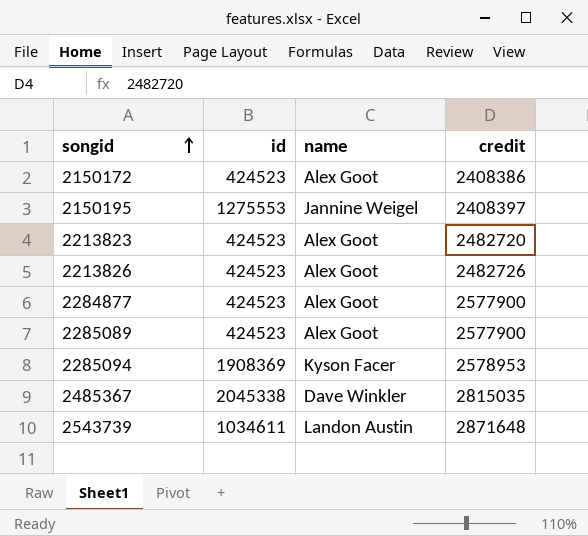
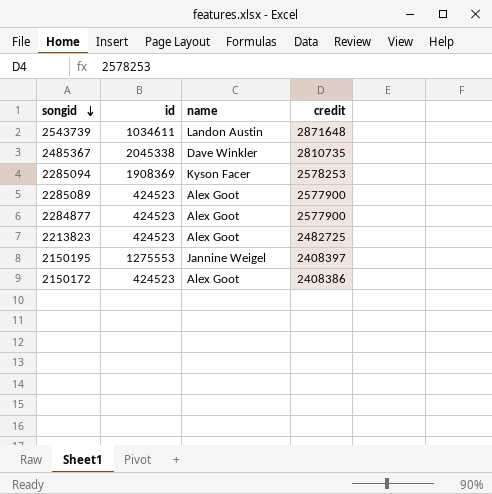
row order: songid ascending -> songid descending
row 2213826: 424523 | Alex Goot | 2482726 -> none
2485367 | credit: 2815035 -> 2810735
2285094 | credit: 2578953 -> 2578253
2213823 | credit: 2482720 -> 2482725

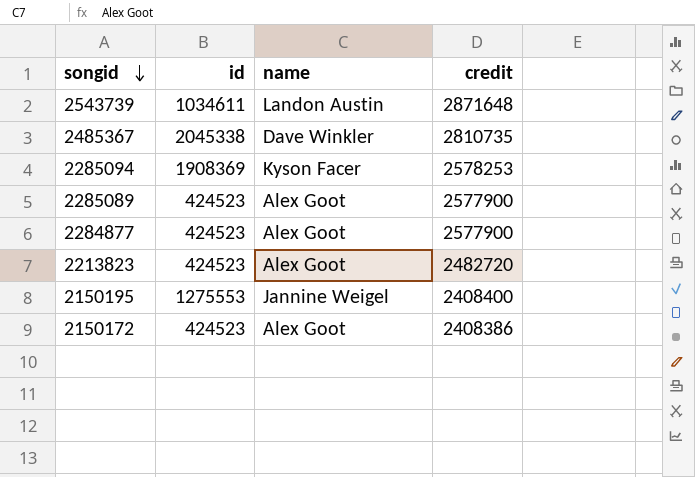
2213823 | credit: 2482725 -> 2482720
2150195 | credit: 2408397 -> 2408400

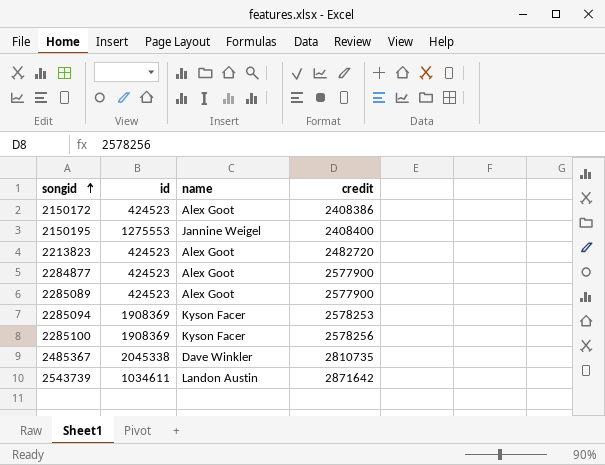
row order: songid descending -> songid ascending
row 2285100: none -> 1908369 | Kyson Facer | 2578256
2543739 | credit: 2871648 -> 2871642

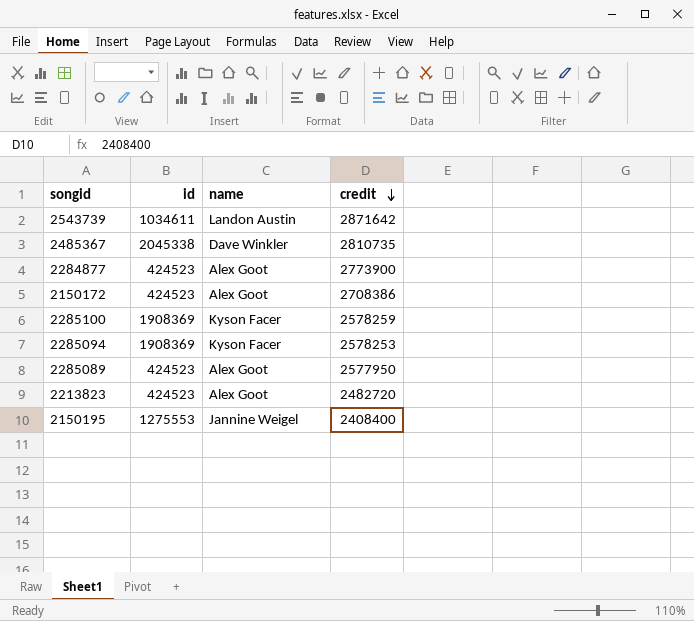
row order: songid ascending -> credit descending
2284877 | credit: 2577900 -> 2773900
2150172 | credit: 2408386 -> 2708386
2285100 | credit: 2578256 -> 2578259
2285089 | credit: 2577900 -> 2577950

